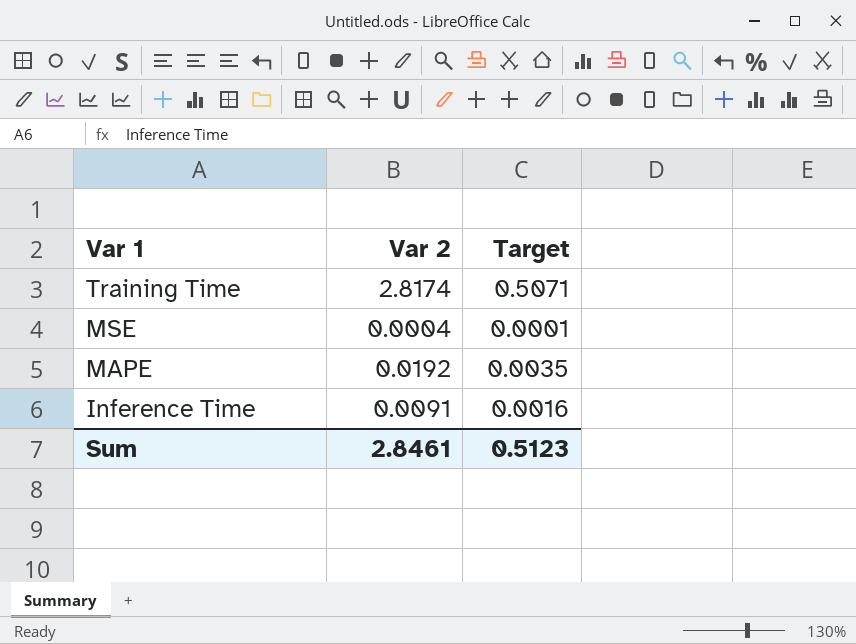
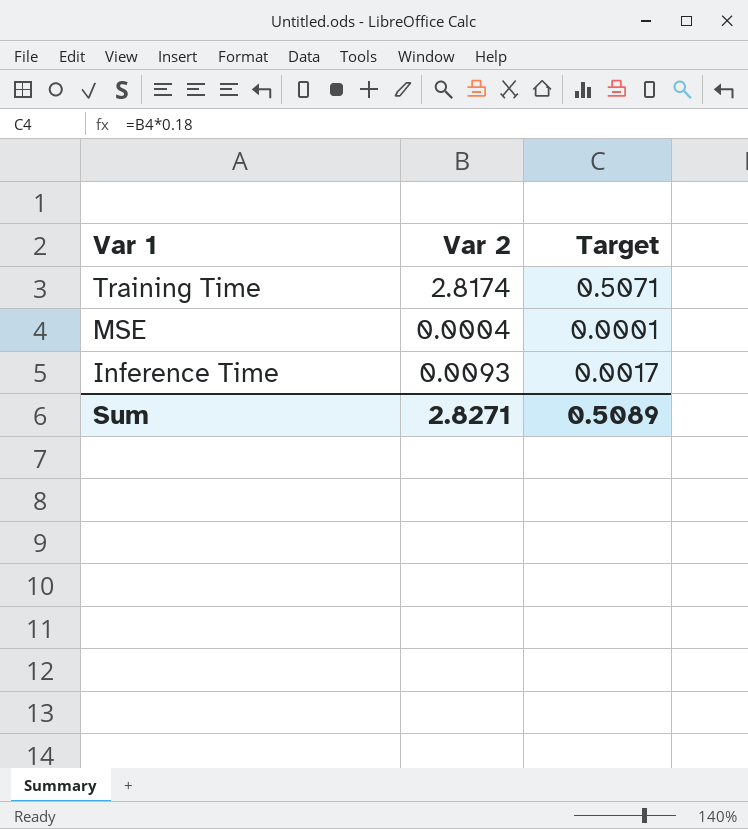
row MAPE: 0.0192 | 0.0035 -> none
Inference Time | Var 2: 0.0091 -> 0.0093
Inference Time | Target: 0.0016 -> 0.0017
Sum | Var 2: 2.8461 -> 2.8271
Sum | Target: 0.5123 -> 0.5089

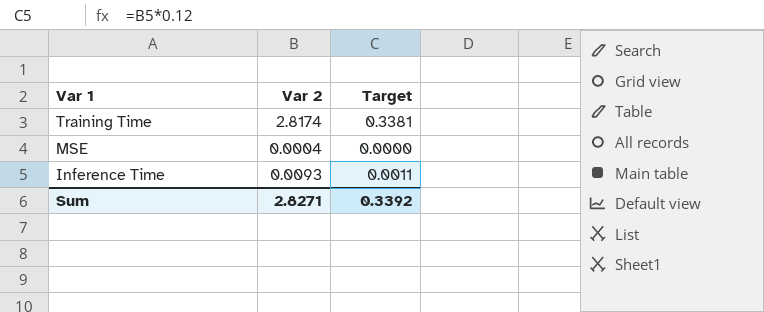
column Target | formula: [Var 2] * 0.18 -> [Var 2] * 0.12
Sum | Target: 0.5089 -> 0.3392

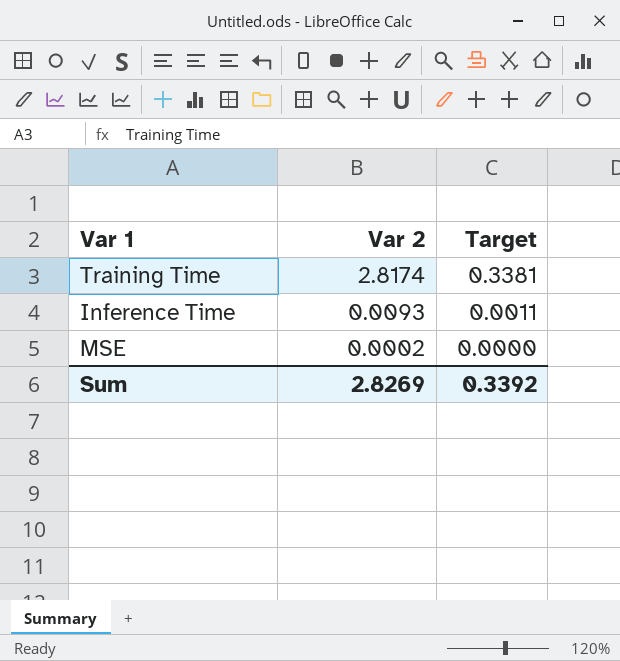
row order: Var 1 descending -> Var 2 descending
MSE | Var 2: 0.0004 -> 0.0002
Sum | Var 2: 2.8271 -> 2.8269

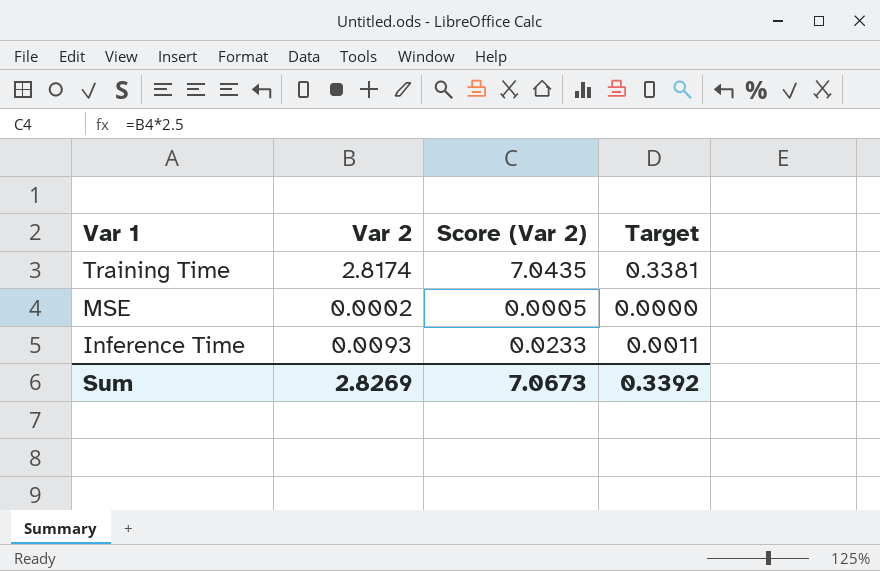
row order: Var 2 descending -> Var 1 descending
column Score (Var 2) | formula: none -> [Var 2] * 2.5

